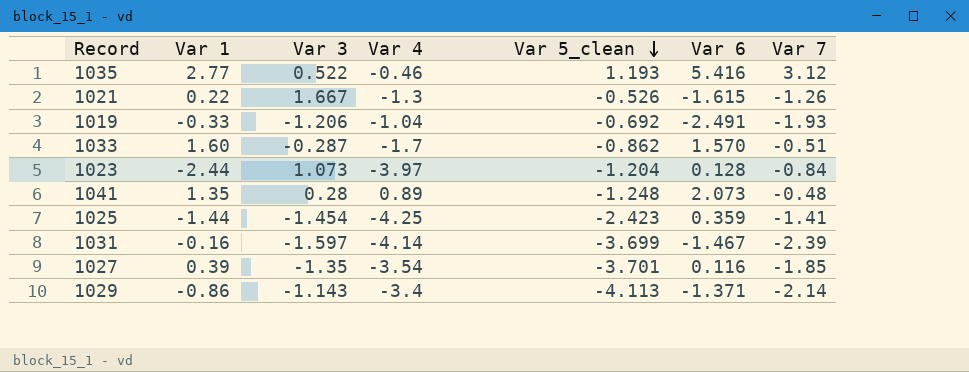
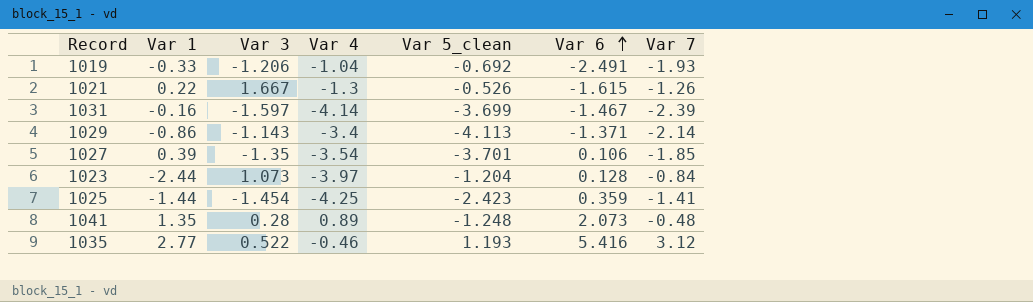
row order: Var 5_clean descending -> Var 6 ascending
row 1033: 1.60 | -0.287 | -1.7 | -0.862 | 1.570 | -0.51 -> none
1027 | Var 6: 0.116 -> 0.106

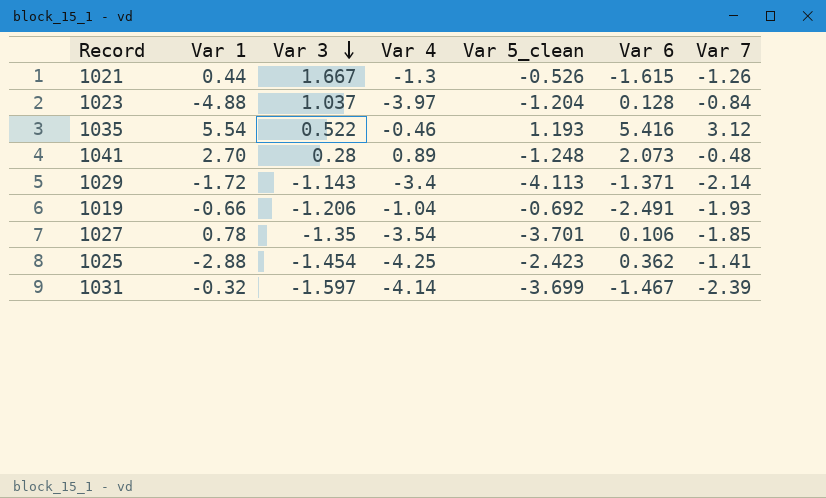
row order: Var 6 ascending -> Var 3 descending
1021 | Var 1: 0.22 -> 0.44
1023 | Var 1: -2.44 -> -4.88
1023 | Var 3: 1.073 -> 1.037
1035 | Var 1: 2.77 -> 5.54
1041 | Var 1: 1.35 -> 2.70
1029 | Var 1: -0.86 -> -1.72
1019 | Var 1: -0.33 -> -0.66
1027 | Var 1: 0.39 -> 0.78
1025 | Var 1: -1.44 -> -2.88
1025 | Var 6: 0.359 -> 0.362
1031 | Var 1: -0.16 -> -0.32

